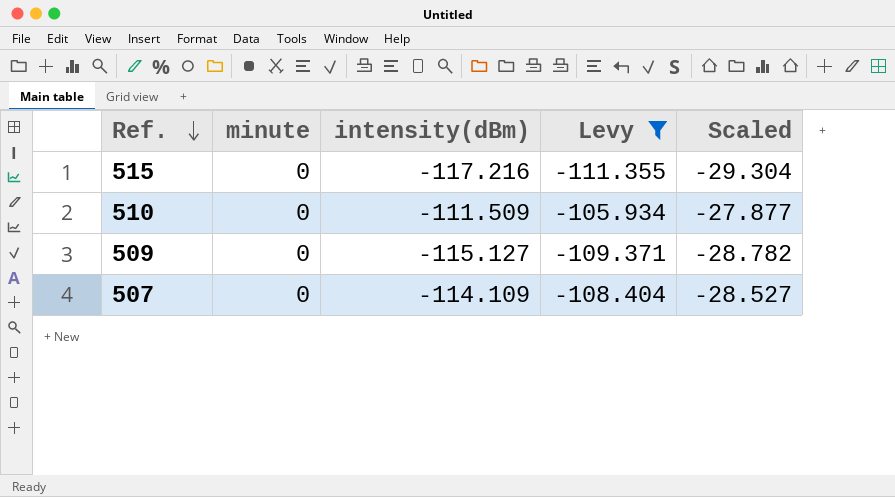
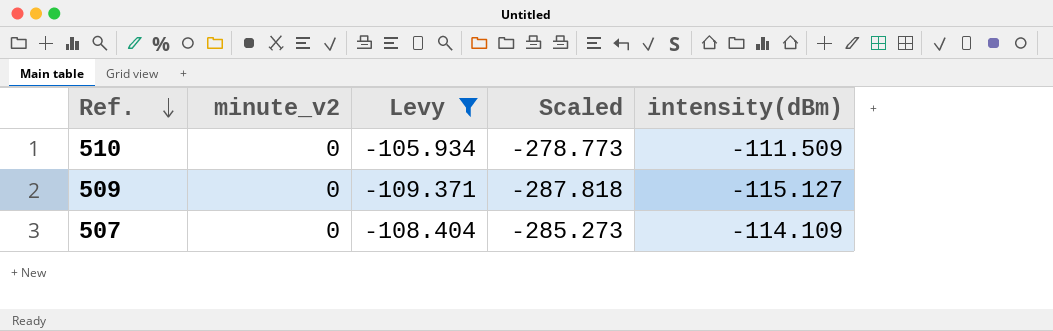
column name: minute -> minute_v2
column Scaled | formula: [intensity(dBm)] * 0.25 -> [intensity(dBm)] * 2.5
column intensity(dBm) | position: 3 -> 5
row 515: 0 | -117.216 | -111.355 | -29.304 -> none

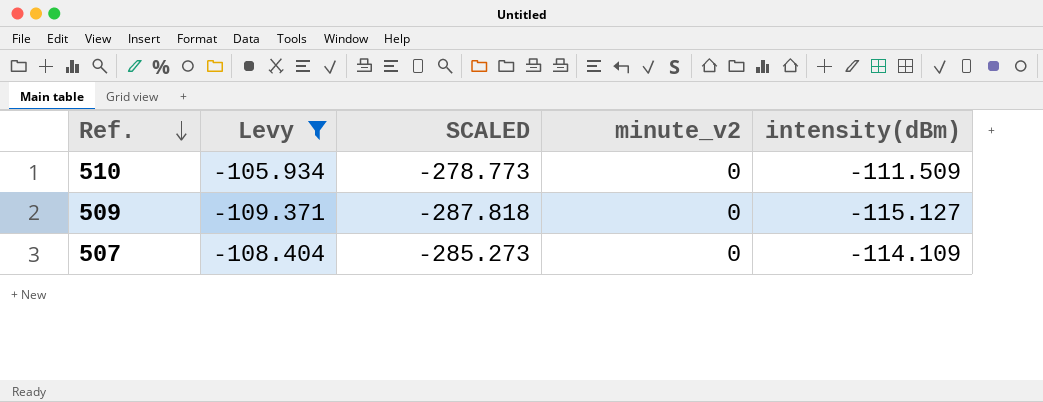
column name: Scaled -> SCALED
column minute_v2 | position: 2 -> 4

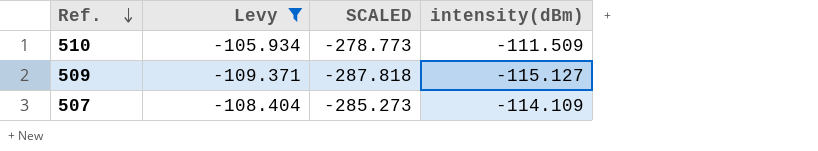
column minute_v2 | position: 4 -> none

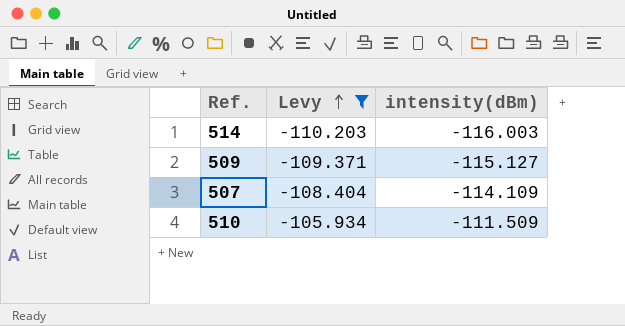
row order: Ref. descending -> Levy ascending
column SCALED | formula: [intensity(dBm)] * 2.5 -> none
row 514: none -> -110.203 | -116.003

